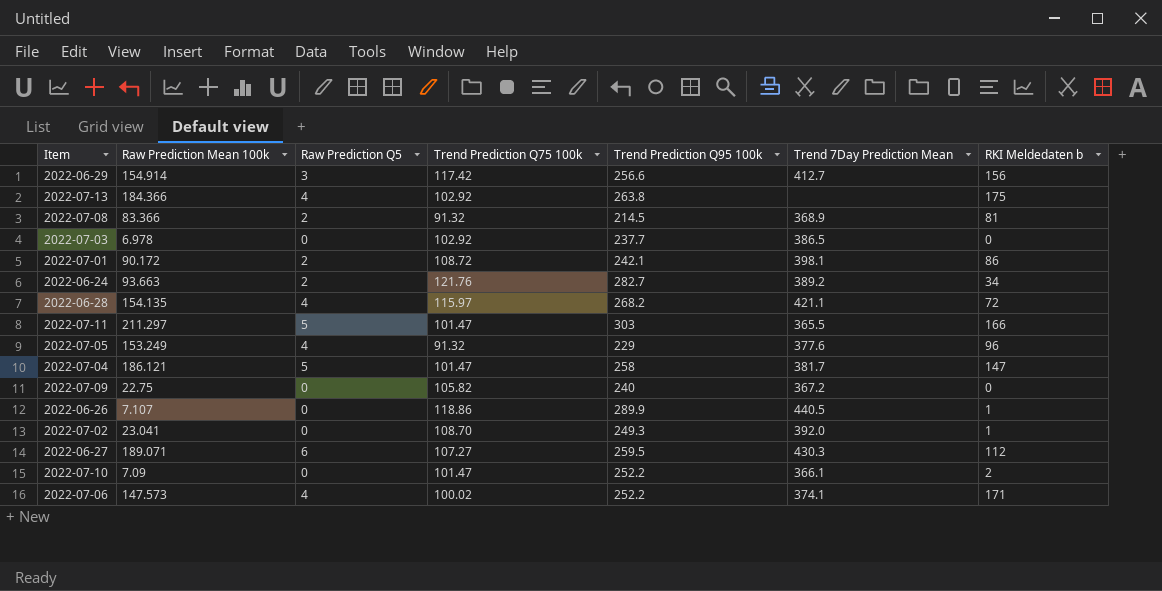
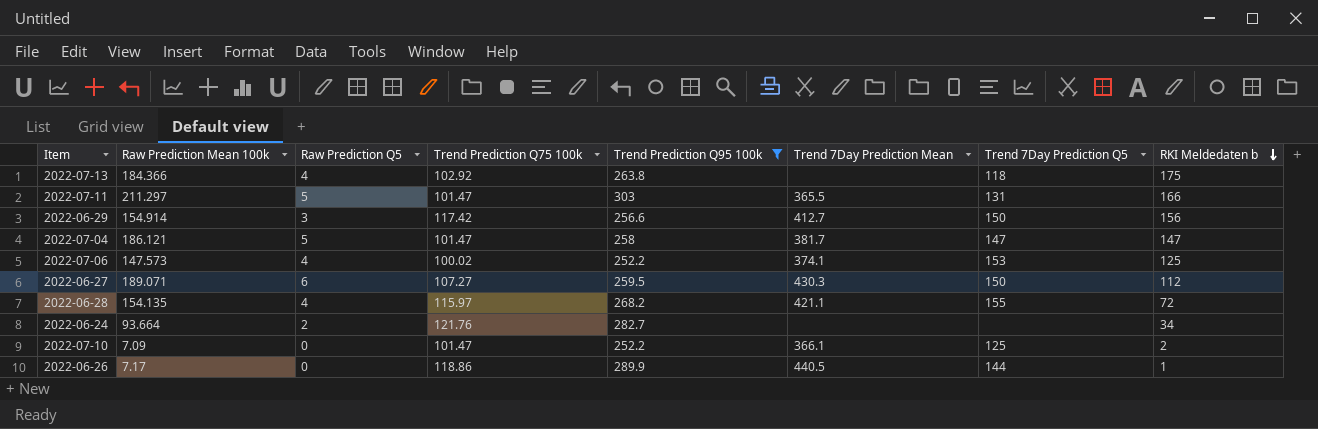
filter: none -> Trend Prediction Q95 100k >= 252.2
row order: none -> RKI Meldedaten b descending
column Trend 7Day Prediction Q5 | position: none -> 7
2022-07-06 | RKI Meldedaten b: 171 -> 125
2022-06-24 | Raw Prediction Mean 100k: 93.663 -> 93.664
2022-06-24 | Trend 7Day Prediction Mean: 389.2 -> none
2022-06-26 | Raw Prediction Mean 100k: 7.107 -> 7.17

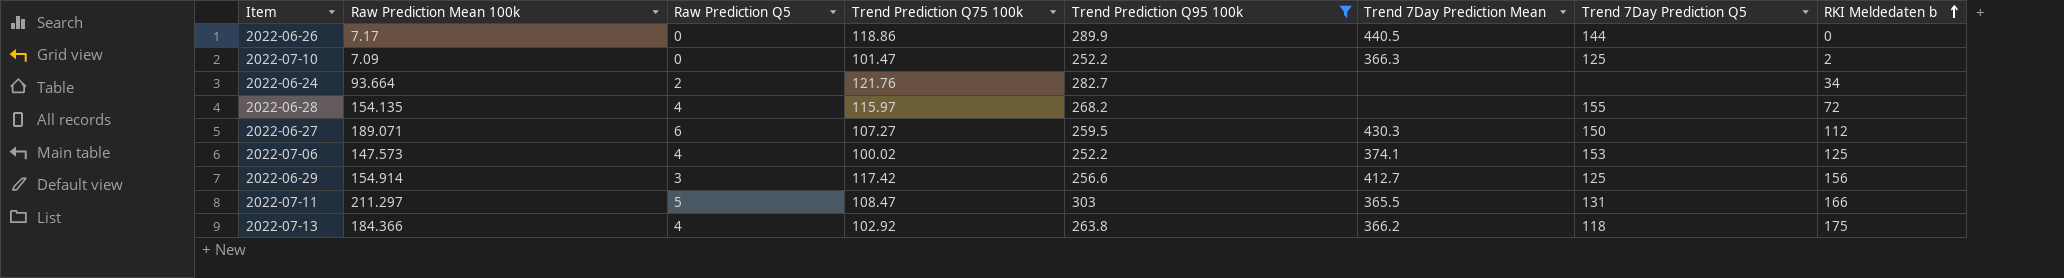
row order: RKI Meldedaten b descending -> RKI Meldedaten b ascending
row 2022-07-04: 186.121 | 5 | 101.47 | 258 | 381.7 | 147 | 147 -> none
2022-06-26 | RKI Meldedaten b: 1 -> 0
2022-07-10 | Trend 7Day Prediction Mean: 366.1 -> 366.3
2022-06-28 | Trend 7Day Prediction Mean: 421.1 -> none
2022-06-29 | Trend 7Day Prediction Q5: 150 -> 125
2022-07-11 | Trend Prediction Q75 100k: 101.47 -> 108.47
2022-07-13 | Trend 7Day Prediction Mean: none -> 366.2

